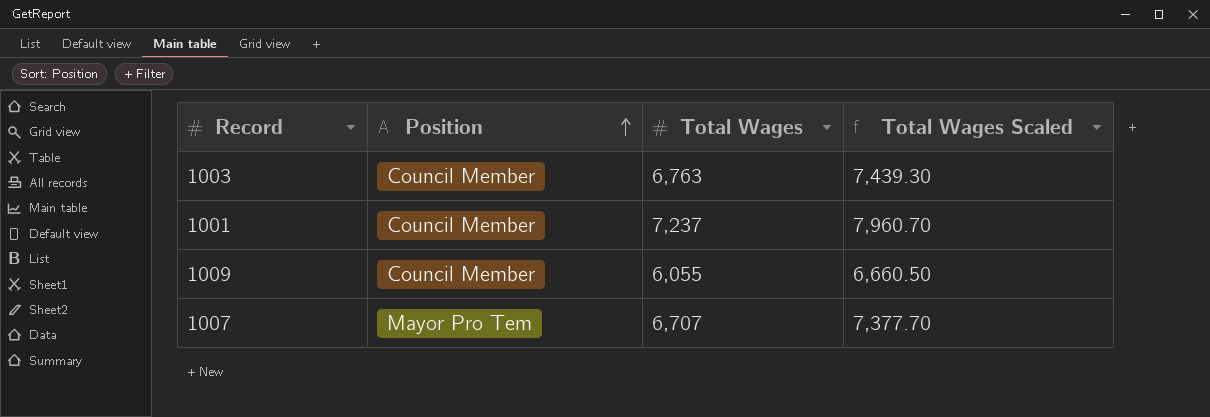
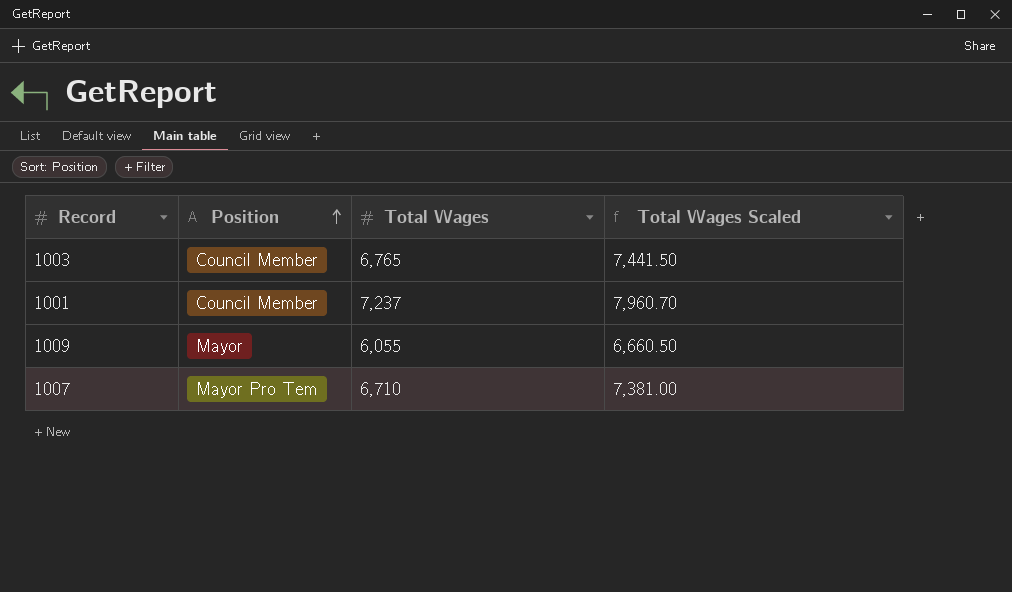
1003 | Total Wages: 6,763 -> 6,765
1003 | Total Wages Scaled: 7,439.30 -> 7,441.50
1009 | Position: Council Member -> Mayor
1007 | Total Wages: 6,707 -> 6,710
1007 | Total Wages Scaled: 7,377.70 -> 7,381.00

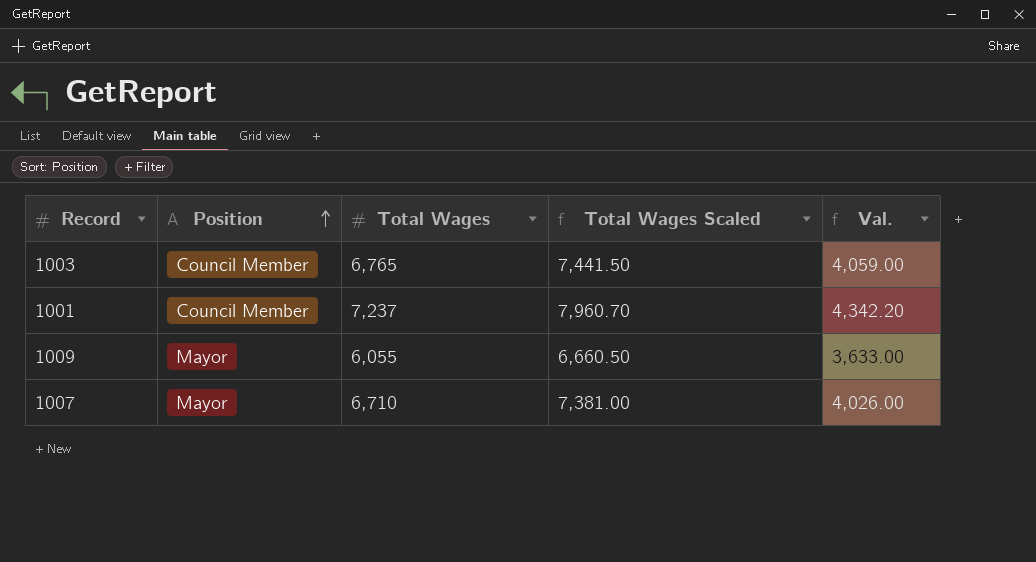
column Val. | formula: none -> [Total Wages] * 0.6
1007 | Position: Mayor Pro Tem -> Mayor

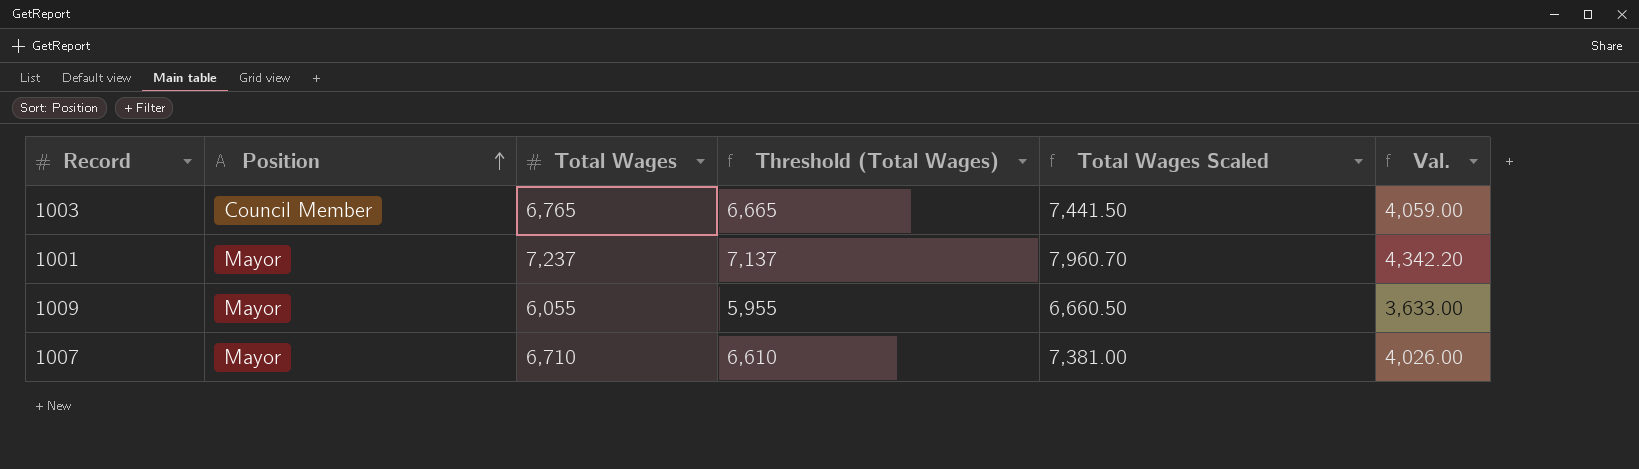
column Threshold (Total Wages) | formula: none -> [Total Wages] - 100
1001 | Position: Council Member -> Mayor

